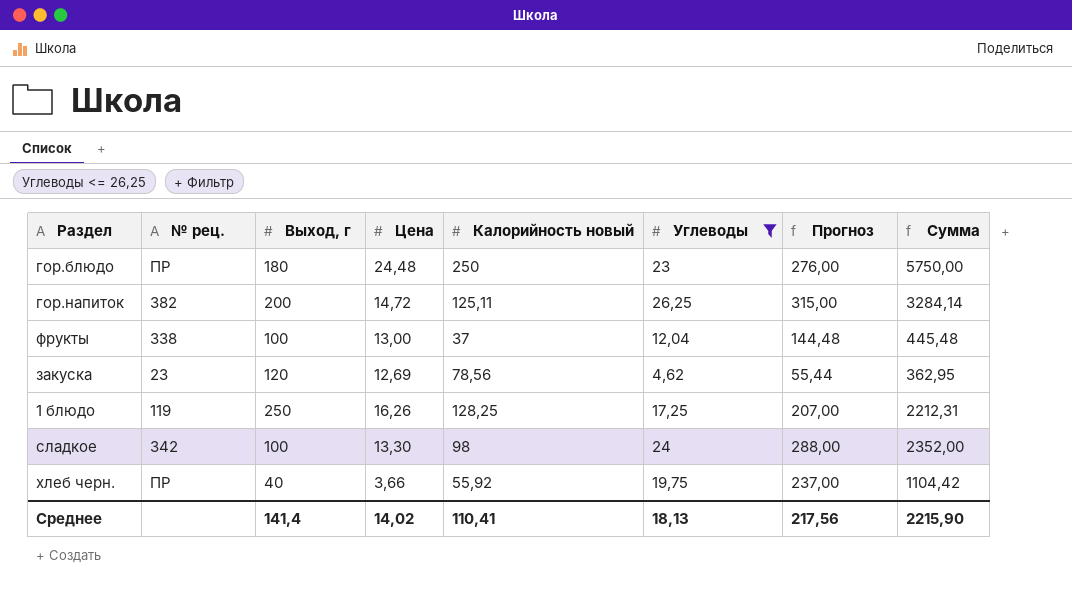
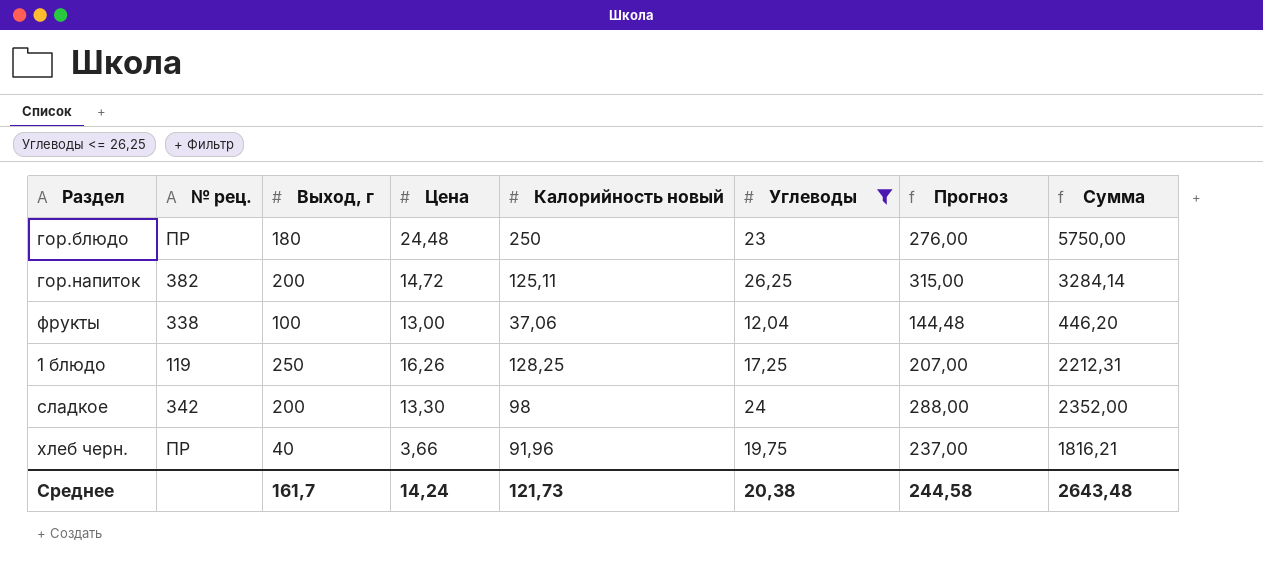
row закуска: 23 | 120 | 12,69 | 78,56 | 4,62 | 55,44 | 362,95 -> none
фрукты | Калорийность новый: 37 -> 37,06
фрукты | Сумма: 445,48 -> 446,20
сладкое | Выход, г: 100 -> 200
хлеб черн. | Калорийность новый: 55,92 -> 91,96
хлеб черн. | Сумма: 1104,42 -> 1816,21
Среднее | Выход, г: 141,4 -> 161,7
Среднее | Цена: 14,02 -> 14,24
Среднее | Калорийность новый: 110,41 -> 121,73
Среднее | Углеводы: 18,13 -> 20,38
Среднее | Прогноз: 217,56 -> 244,58
Среднее | Сумма: 2215,90 -> 2643,48

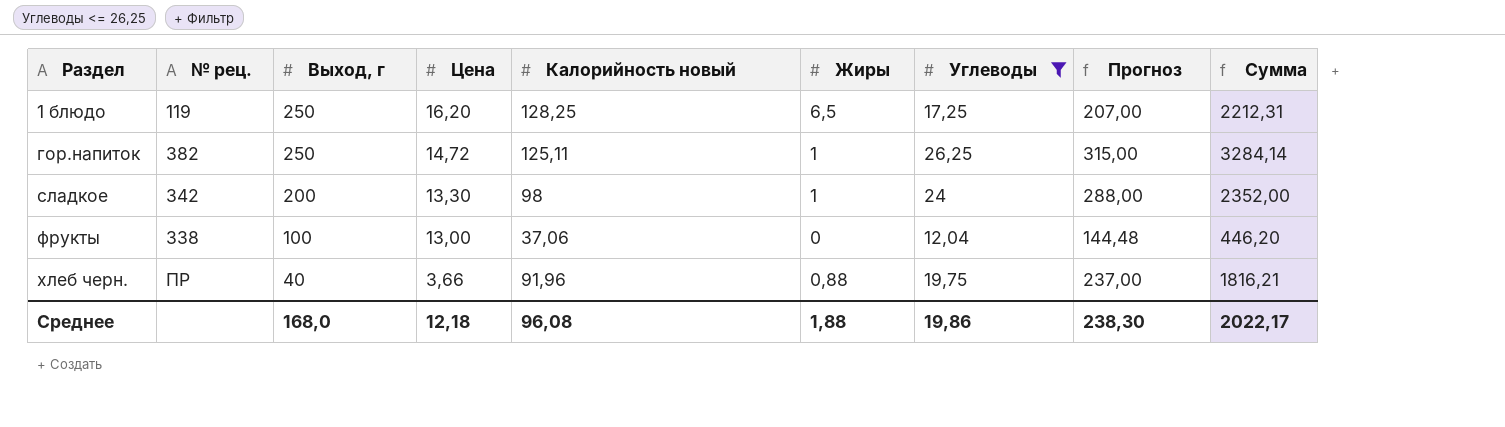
row order: none -> Раздел ascending
column Жиры | position: none -> 6
row гор.блюдо: ПР | 180 | 24,48 | 250 | 23 | 276,00 | 5750,00 -> none
1 блюдо | Цена: 16,26 -> 16,20
гор.напиток | Выход, г: 200 -> 250
Среднее | Выход, г: 161,7 -> 168,0
Среднее | Цена: 14,24 -> 12,18
Среднее | Калорийность новый: 121,73 -> 96,08
Среднее | Углеводы: 20,38 -> 19,86
Среднее | Прогноз: 244,58 -> 238,30
Среднее | Сумма: 2643,48 -> 2022,17

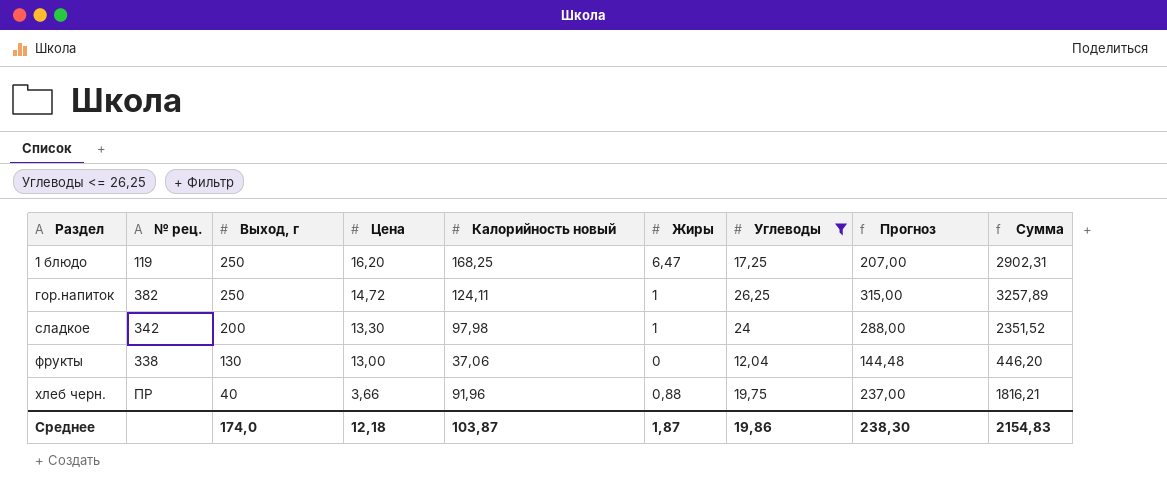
1 блюдо | Калорийность новый: 128,25 -> 168,25
1 блюдо | Жиры: 6,5 -> 6,47
1 блюдо | Сумма: 2212,31 -> 2902,31
гор.напиток | Калорийность новый: 125,11 -> 124,11
гор.напиток | Сумма: 3284,14 -> 3257,89
сладкое | Калорийность новый: 98 -> 97,98
сладкое | Сумма: 2352,00 -> 2351,52
фрукты | Выход, г: 100 -> 130
Среднее | Выход, г: 168,0 -> 174,0
Среднее | Калорийность новый: 96,08 -> 103,87
Среднее | Жиры: 1,88 -> 1,87
Среднее | Сумма: 2022,17 -> 2154,83

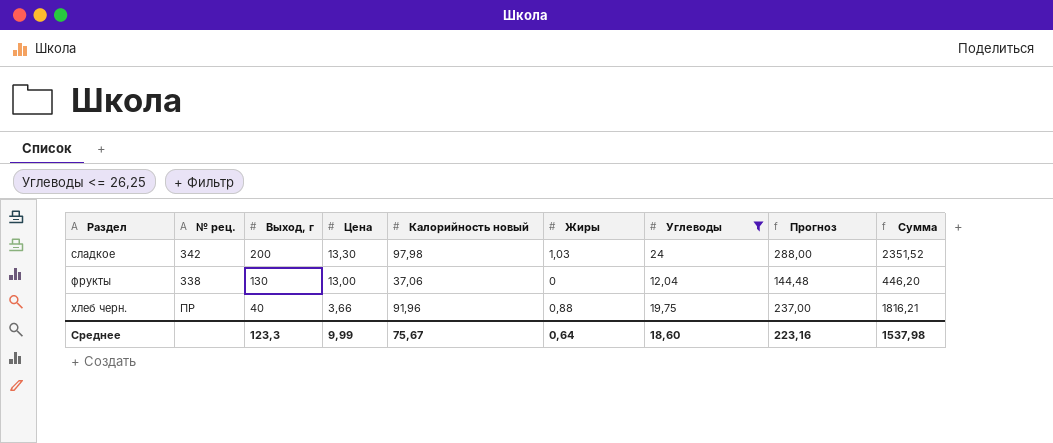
row 1 блюдо: 119 | 250 | 16,20 | 168,25 | 6,47 | 17,25 | 207,00 | 2902,31 -> none
row гор.напиток: 382 | 250 | 14,72 | 124,11 | 1 | 26,25 | 315,00 | 3257,89 -> none
сладкое | Жиры: 1 -> 1,03
Среднее | Выход, г: 174,0 -> 123,3
Среднее | Цена: 12,18 -> 9,99
Среднее | Калорийность новый: 103,87 -> 75,67
Среднее | Жиры: 1,87 -> 0,64
Среднее | Углеводы: 19,86 -> 18,60
Среднее | Прогноз: 238,30 -> 223,16
Среднее | Сумма: 2154,83 -> 1537,98

